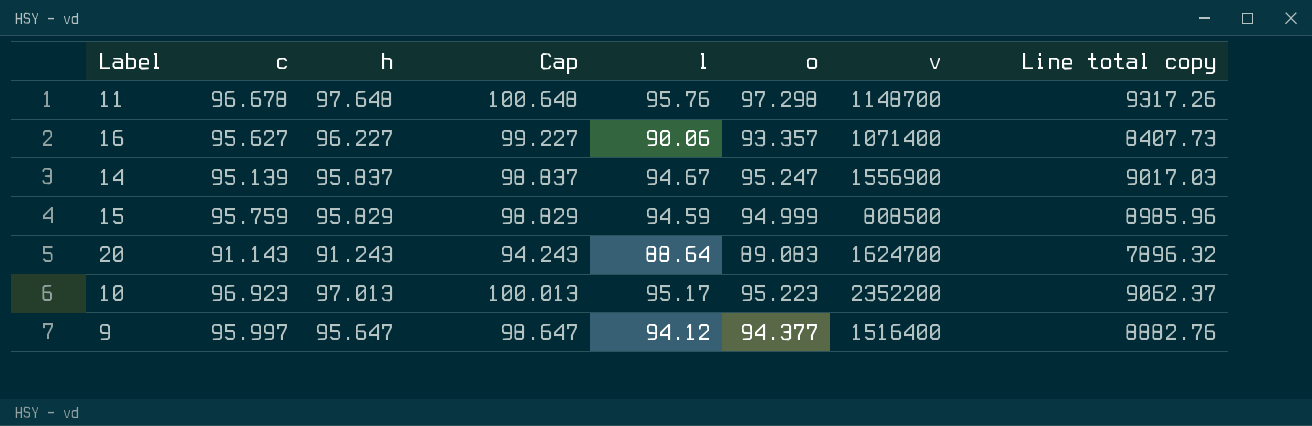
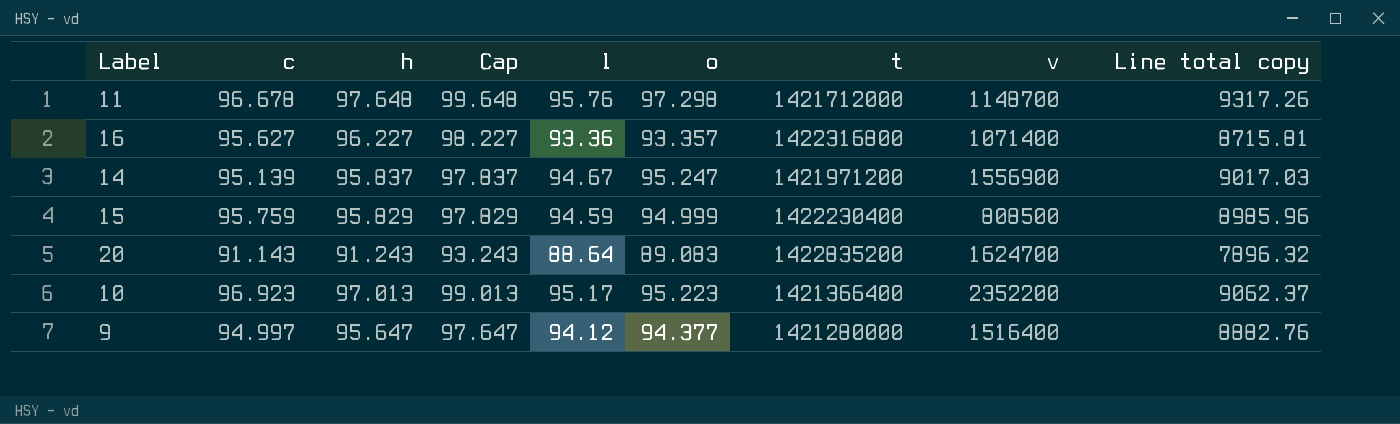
column Cap | formula: [h] + 3 -> [h] + 2
column t | position: none -> 7
16 | l: 90.06 -> 93.36
16 | Line total copy: 8407.73 -> 8715.81
9 | c: 95.997 -> 94.997

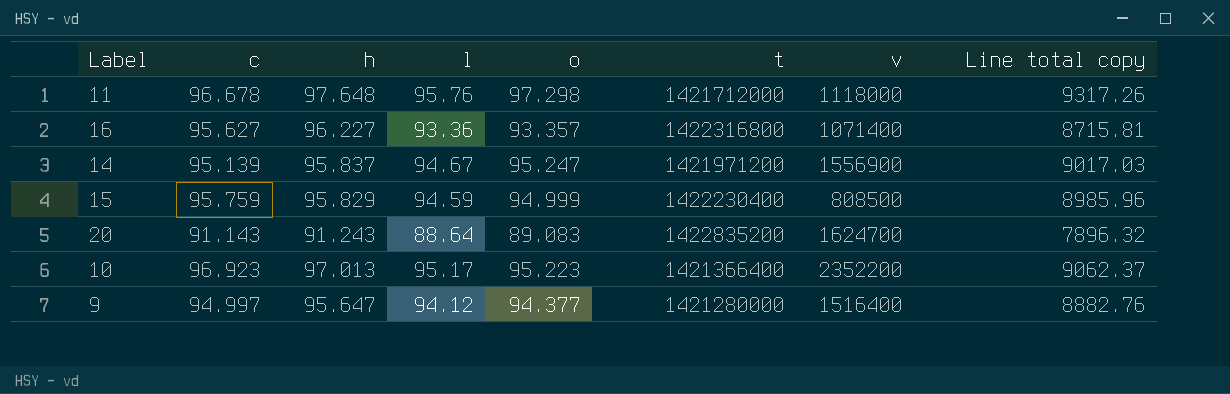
column Cap | formula: [h] + 2 -> none
11 | v: 1148700 -> 1118000

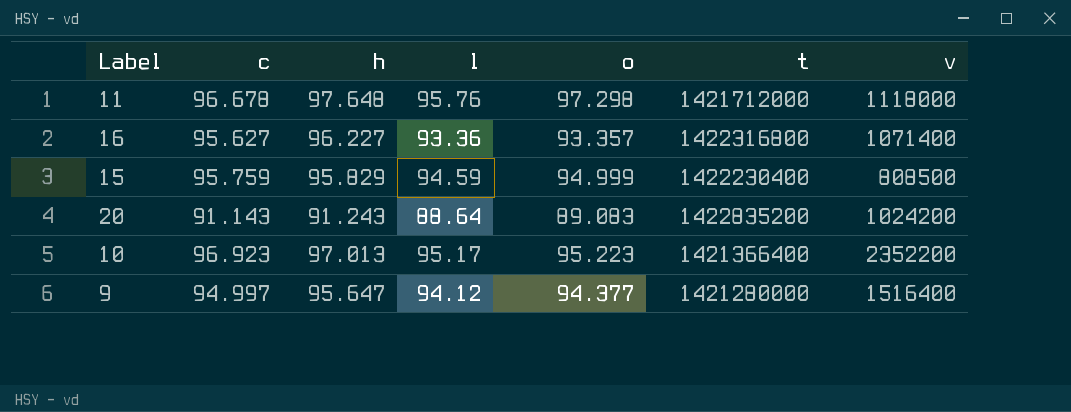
column Line total copy | formula: [l] * [o] -> none
row 14: 95.139 | 95.837 | 94.67 | 95.247 | 1421971200 | 1556900 | 9017.03 -> none
20 | v: 1624700 -> 1024200

